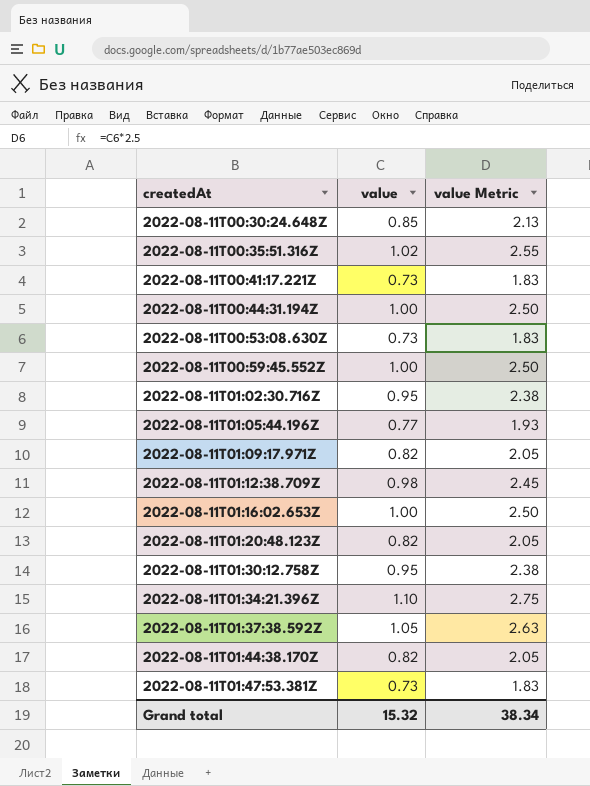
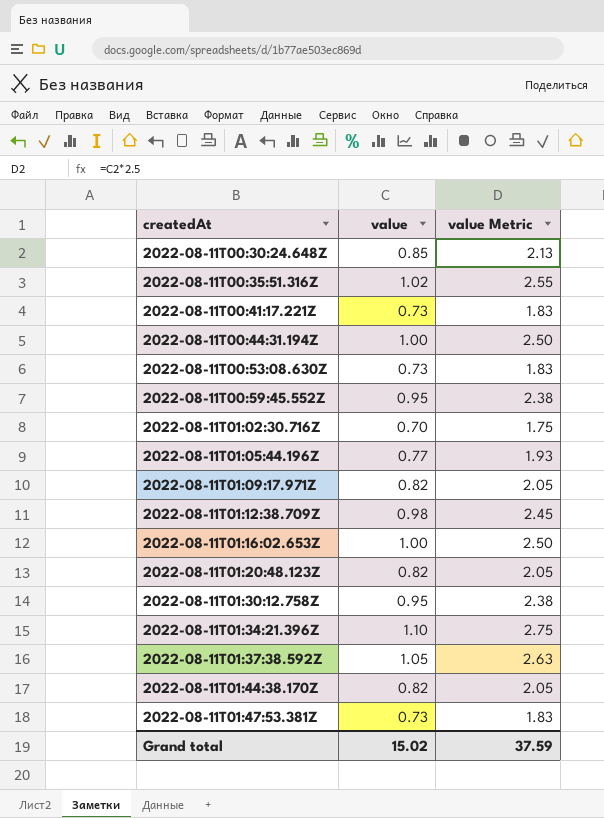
2022-08-11T00:59:45.552Z | value: 1.00 -> 0.95
2022-08-11T00:59:45.552Z | value Metric: 2.50 -> 2.38
2022-08-11T01:02:30.716Z | value: 0.95 -> 0.70
2022-08-11T01:02:30.716Z | value Metric: 2.38 -> 1.75
Grand total | value: 15.32 -> 15.02
Grand total | value Metric: 38.34 -> 37.59

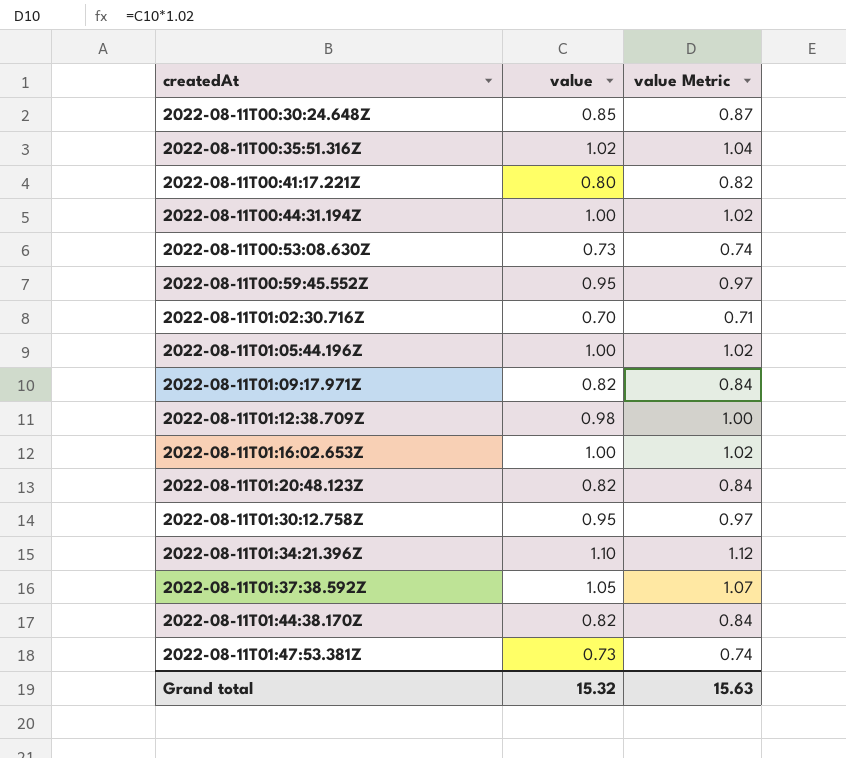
column value Metric | formula: [value] * 2.5 -> [value] * 1.02
2022-08-11T00:41:17.221Z | value: 0.73 -> 0.80
2022-08-11T01:05:44.196Z | value: 0.77 -> 1.00
Grand total | value: 15.02 -> 15.32
Grand total | value Metric: 37.59 -> 15.63

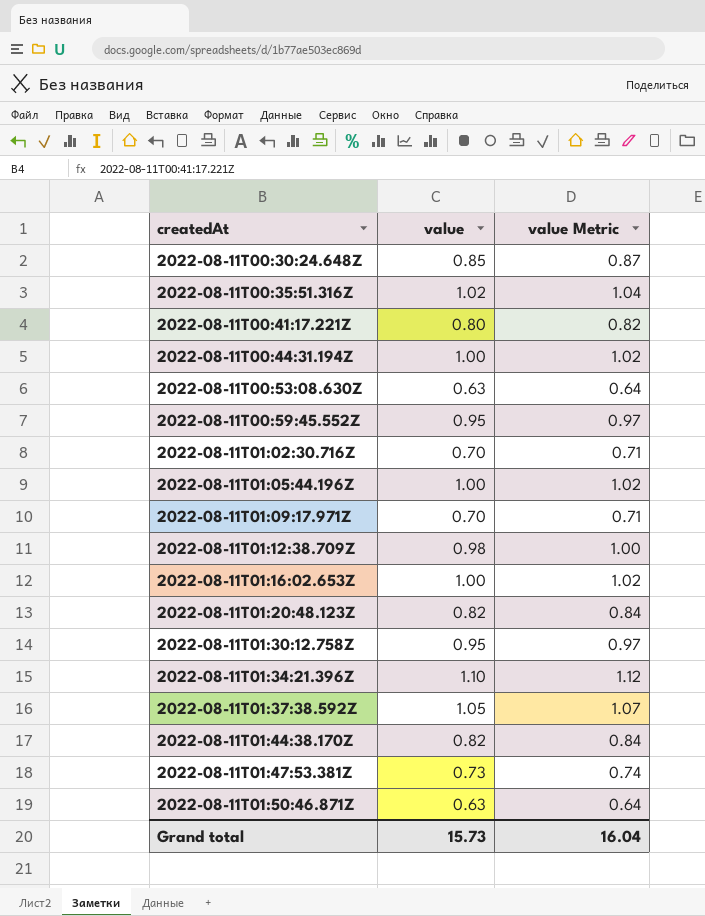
2022-08-11T00:53:08.630Z | value: 0.73 -> 0.63
2022-08-11T00:53:08.630Z | value Metric: 0.74 -> 0.64
2022-08-11T01:09:17.971Z | value: 0.82 -> 0.70
2022-08-11T01:09:17.971Z | value Metric: 0.84 -> 0.71
row 2022-08-11T01:50:46.871Z: none -> 0.63 | 0.64
Grand total | value: 15.32 -> 15.73
Grand total | value Metric: 15.63 -> 16.04

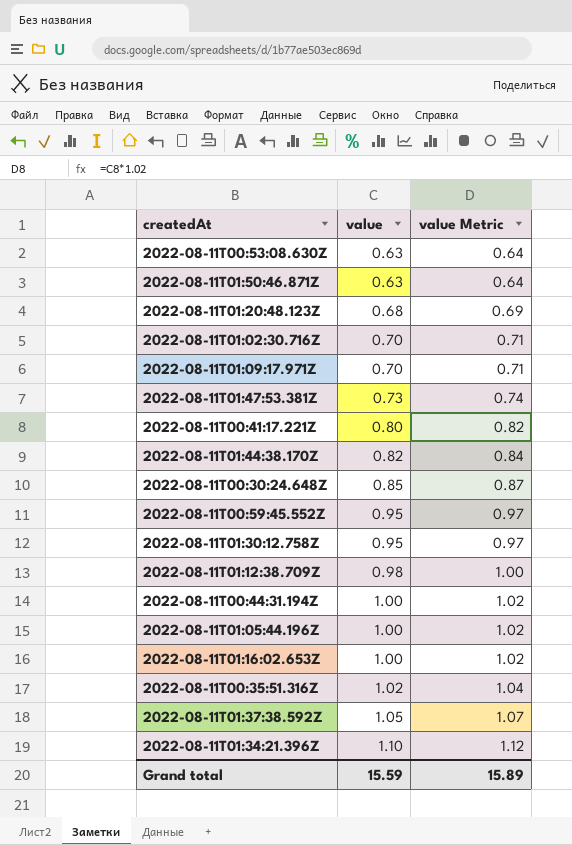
row order: createdAt ascending -> value ascending
2022-08-11T01:20:48.123Z | value: 0.82 -> 0.68
2022-08-11T01:20:48.123Z | value Metric: 0.84 -> 0.69
Grand total | value: 15.73 -> 15.59
Grand total | value Metric: 16.04 -> 15.89

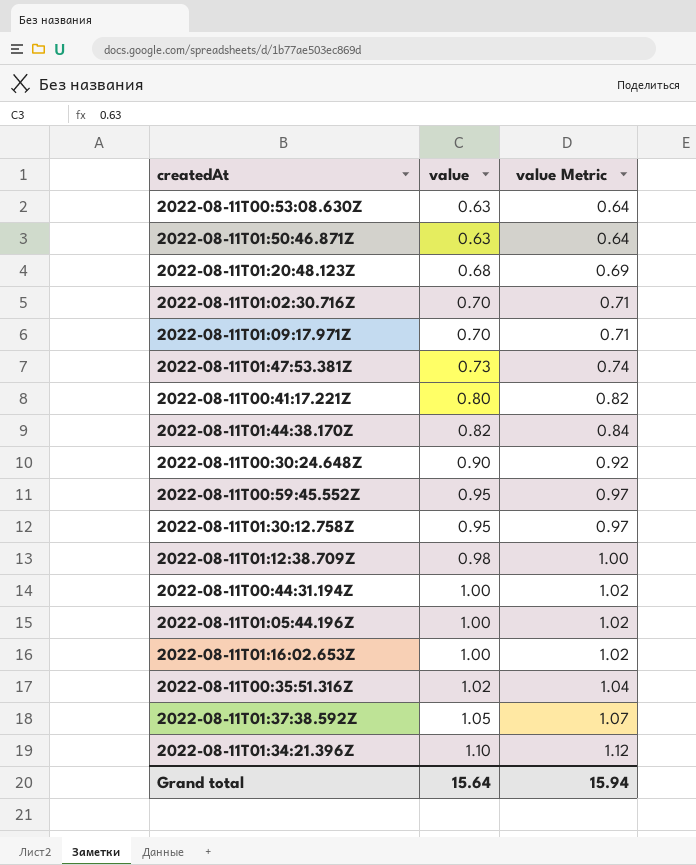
2022-08-11T00:30:24.648Z | value: 0.85 -> 0.90
2022-08-11T00:30:24.648Z | value Metric: 0.87 -> 0.92
Grand total | value: 15.59 -> 15.64
Grand total | value Metric: 15.89 -> 15.94

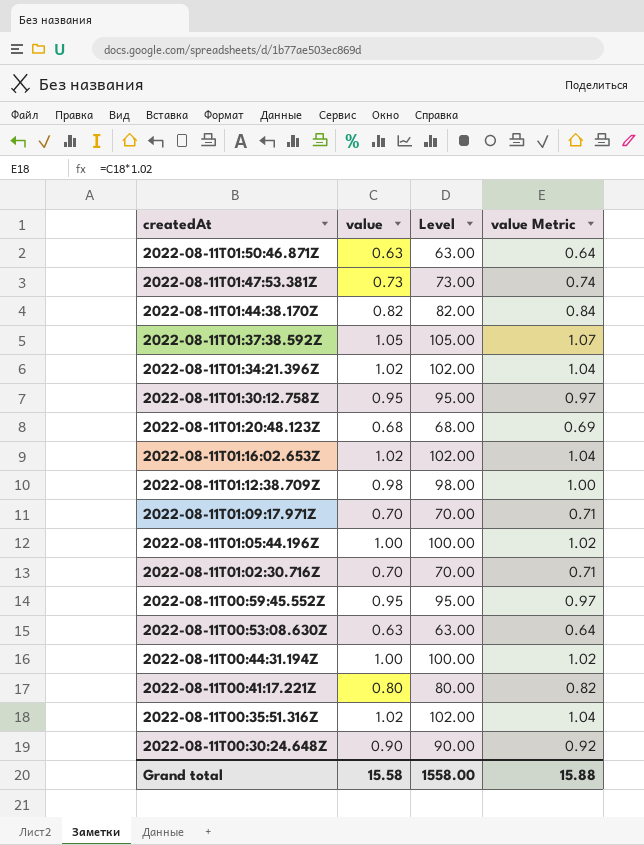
row order: value ascending -> createdAt descending
column Level | formula: none -> [value] * 100
2022-08-11T01:34:21.396Z | value: 1.10 -> 1.02
2022-08-11T01:34:21.396Z | value Metric: 1.12 -> 1.04
2022-08-11T01:16:02.653Z | value: 1.00 -> 1.02
2022-08-11T01:16:02.653Z | value Metric: 1.02 -> 1.04
Grand total | value: 15.64 -> 15.58
Grand total | value Metric: 15.94 -> 15.88

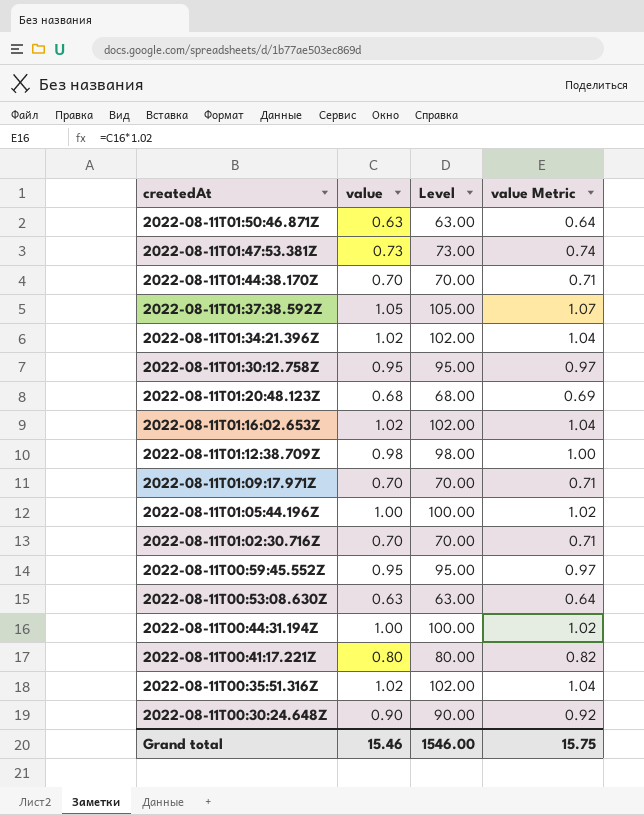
2022-08-11T01:44:38.170Z | value: 0.82 -> 0.70
2022-08-11T01:44:38.170Z | Level: 82.00 -> 70.00
2022-08-11T01:44:38.170Z | value Metric: 0.84 -> 0.71
Grand total | value: 15.58 -> 15.46
Grand total | Level: 1558.00 -> 1546.00
Grand total | value Metric: 15.88 -> 15.75

